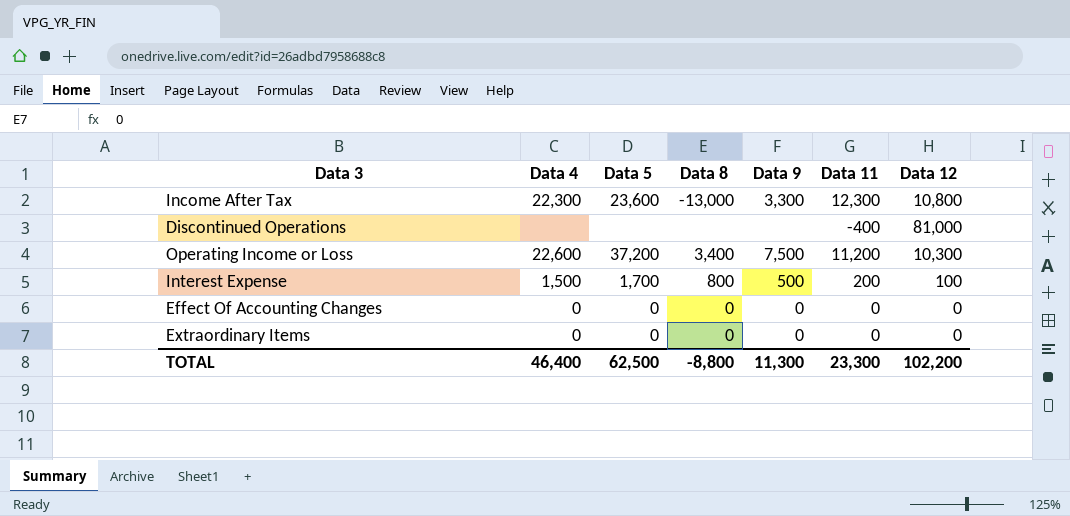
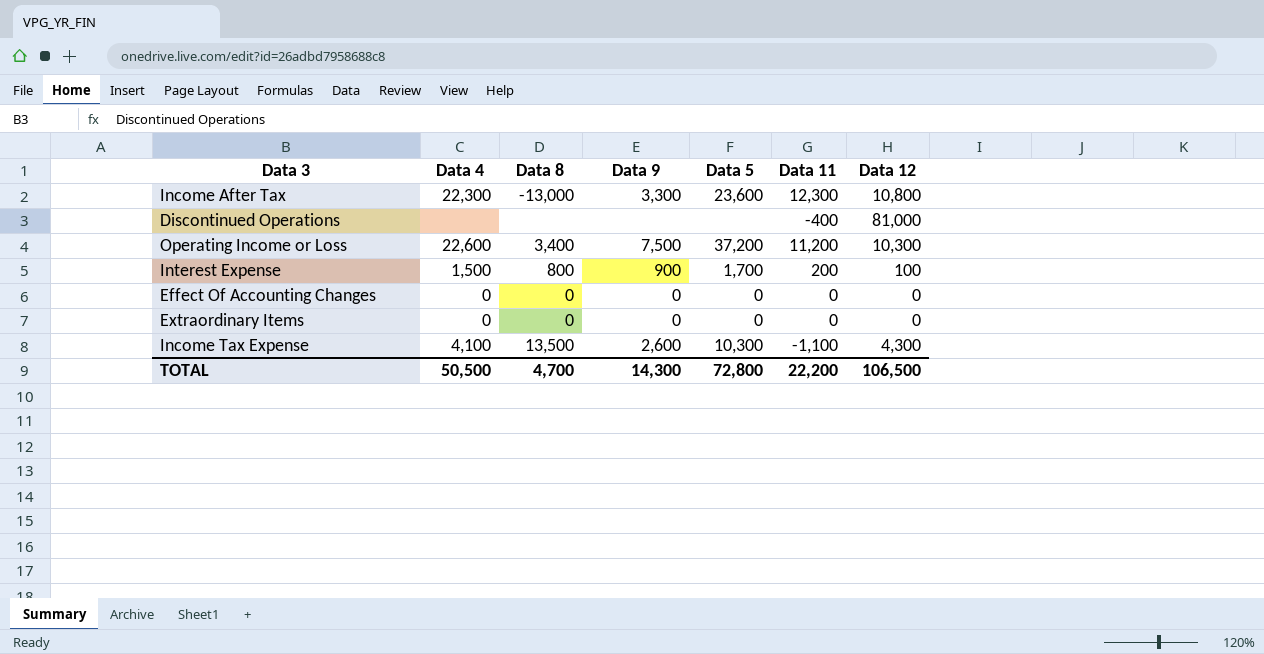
column Data 5 | position: 3 -> 5
Interest Expense | Data 9: 500 -> 900
row Income Tax Expense: none -> 4,100 | 13,500 | 2,600 | 10,300 | -1,100 | 4,300
TOTAL | Data 4: 46,400 -> 50,500
TOTAL | Data 8: -8,800 -> 4,700
TOTAL | Data 9: 11,300 -> 14,300
TOTAL | Data 5: 62,500 -> 72,800
TOTAL | Data 11: 23,300 -> 22,200
TOTAL | Data 12: 102,200 -> 106,500

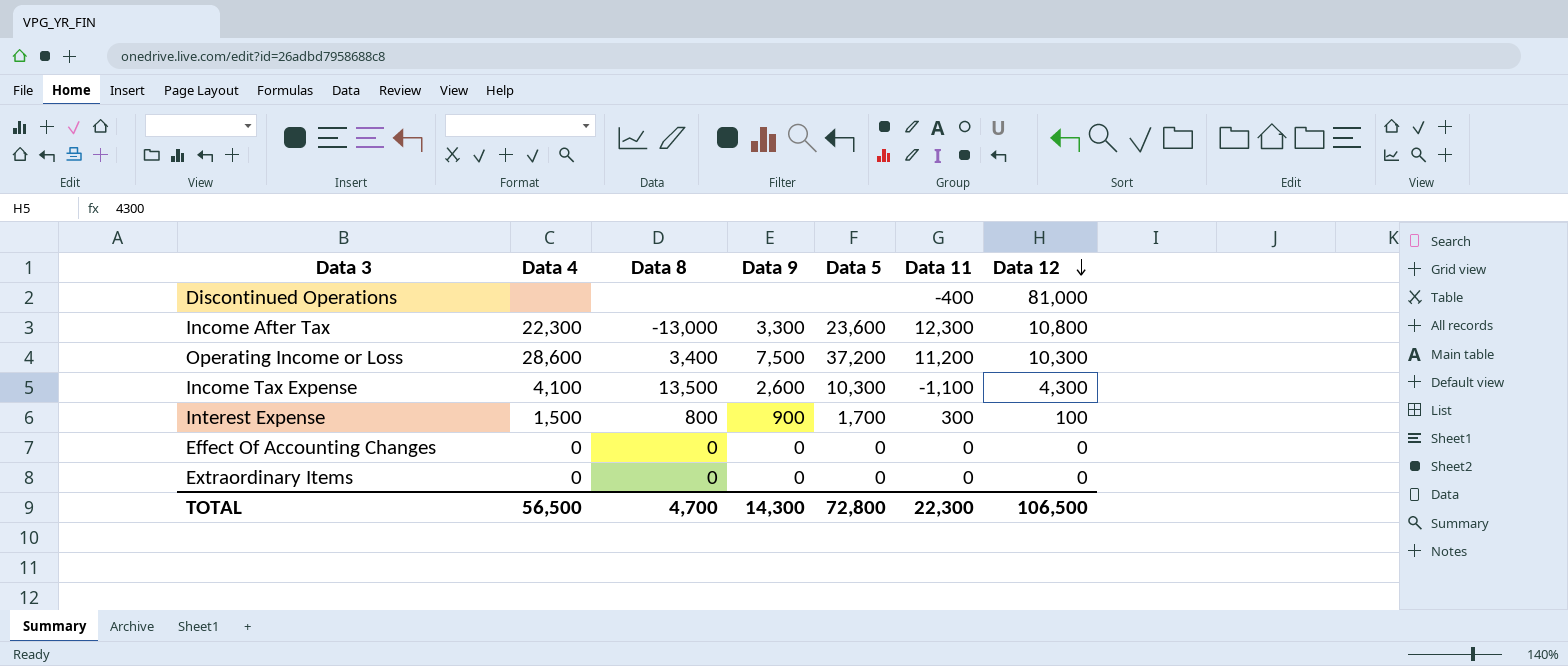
row order: none -> Data 12 descending
Operating Income or Loss | Data 4: 22,600 -> 28,600
Interest Expense | Data 11: 200 -> 300
TOTAL | Data 4: 50,500 -> 56,500
TOTAL | Data 11: 22,200 -> 22,300

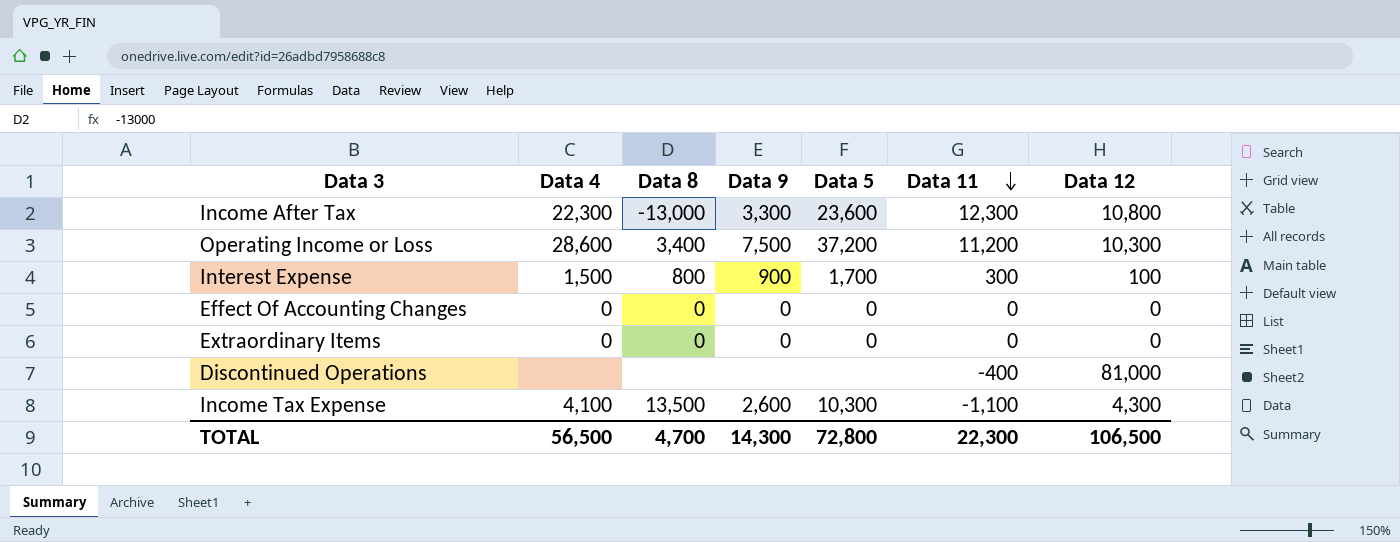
row order: Data 12 descending -> Data 11 descending

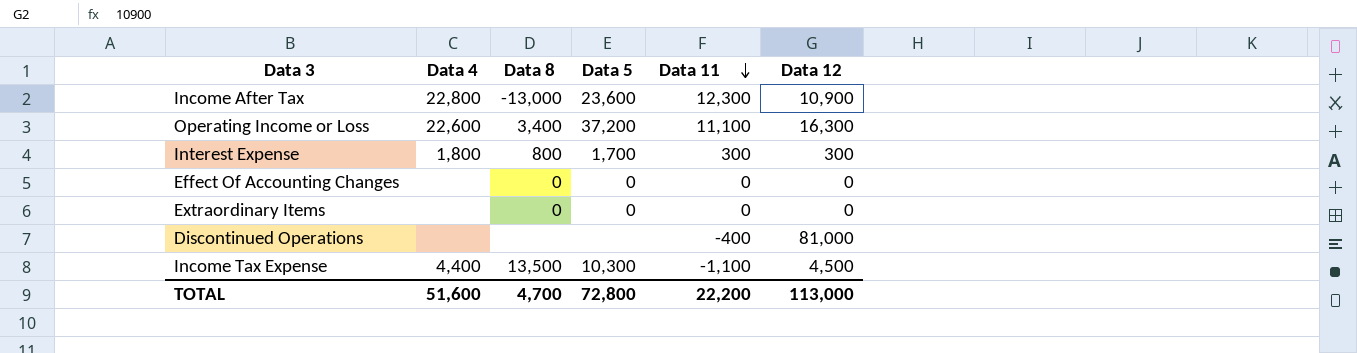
column Data 9 | position: 4 -> none
Income After Tax | Data 4: 22,300 -> 22,800
Income After Tax | Data 12: 10,800 -> 10,900
Operating Income or Loss | Data 4: 28,600 -> 22,600
Operating Income or Loss | Data 11: 11,200 -> 11,100
Operating Income or Loss | Data 12: 10,300 -> 16,300
Interest Expense | Data 4: 1,500 -> 1,800
Interest Expense | Data 12: 100 -> 300
Effect Of Accounting Changes | Data 4: 0 -> none
Extraordinary Items | Data 4: 0 -> none
Income Tax Expense | Data 4: 4,100 -> 4,400
Income Tax Expense | Data 12: 4,300 -> 4,500
TOTAL | Data 4: 56,500 -> 51,600
TOTAL | Data 11: 22,300 -> 22,200
TOTAL | Data 12: 106,500 -> 113,000

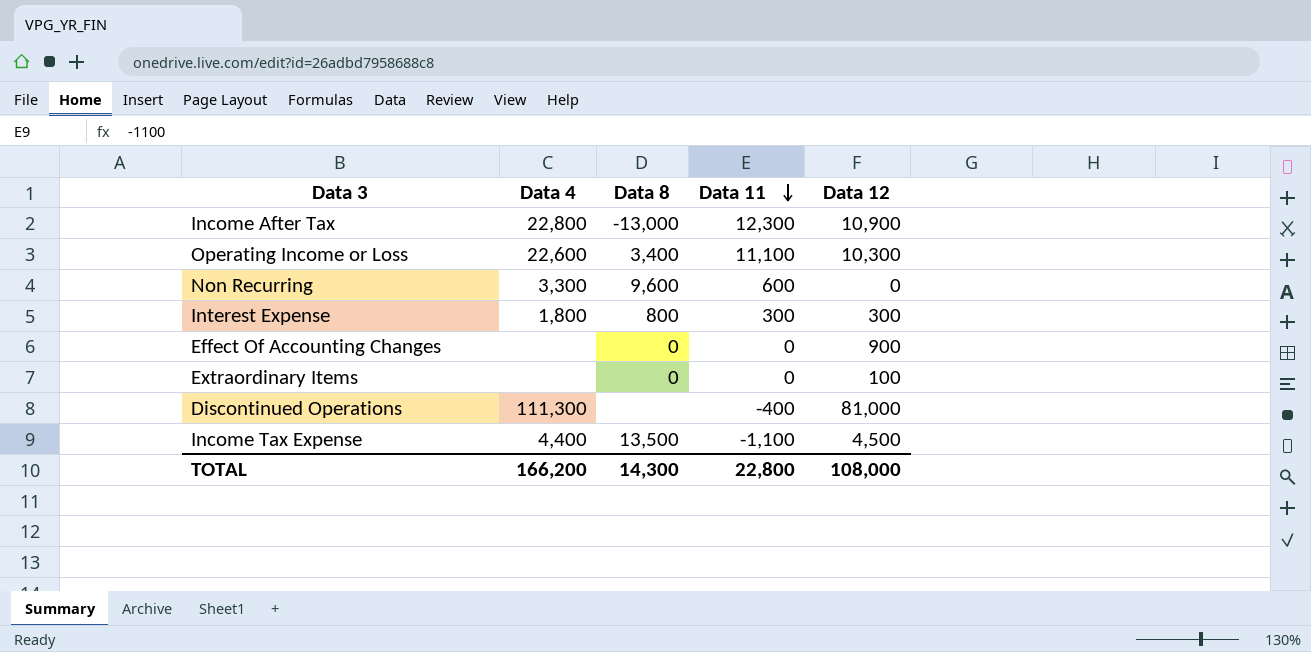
column Data 5 | position: 4 -> none
Operating Income or Loss | Data 12: 16,300 -> 10,300
row Non Recurring: none -> 3,300 | 9,600 | 600 | 0
Effect Of Accounting Changes | Data 12: 0 -> 900
Extraordinary Items | Data 12: 0 -> 100
Discontinued Operations | Data 4: none -> 111,300
TOTAL | Data 4: 51,600 -> 166,200
TOTAL | Data 8: 4,700 -> 14,300
TOTAL | Data 11: 22,200 -> 22,800
TOTAL | Data 12: 113,000 -> 108,000

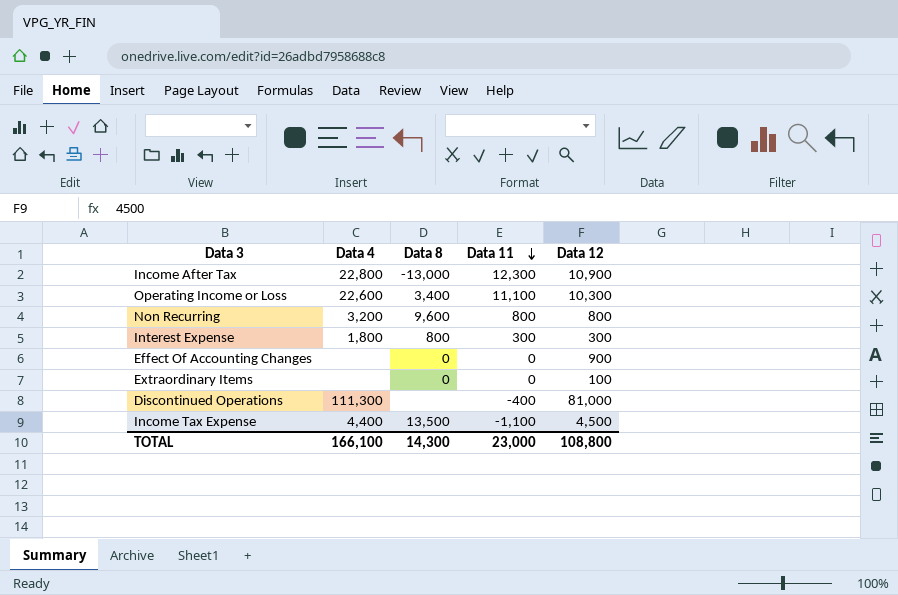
Non Recurring | Data 4: 3,300 -> 3,200
Non Recurring | Data 11: 600 -> 800
Non Recurring | Data 12: 0 -> 800
TOTAL | Data 4: 166,200 -> 166,100
TOTAL | Data 11: 22,800 -> 23,000
TOTAL | Data 12: 108,000 -> 108,800

